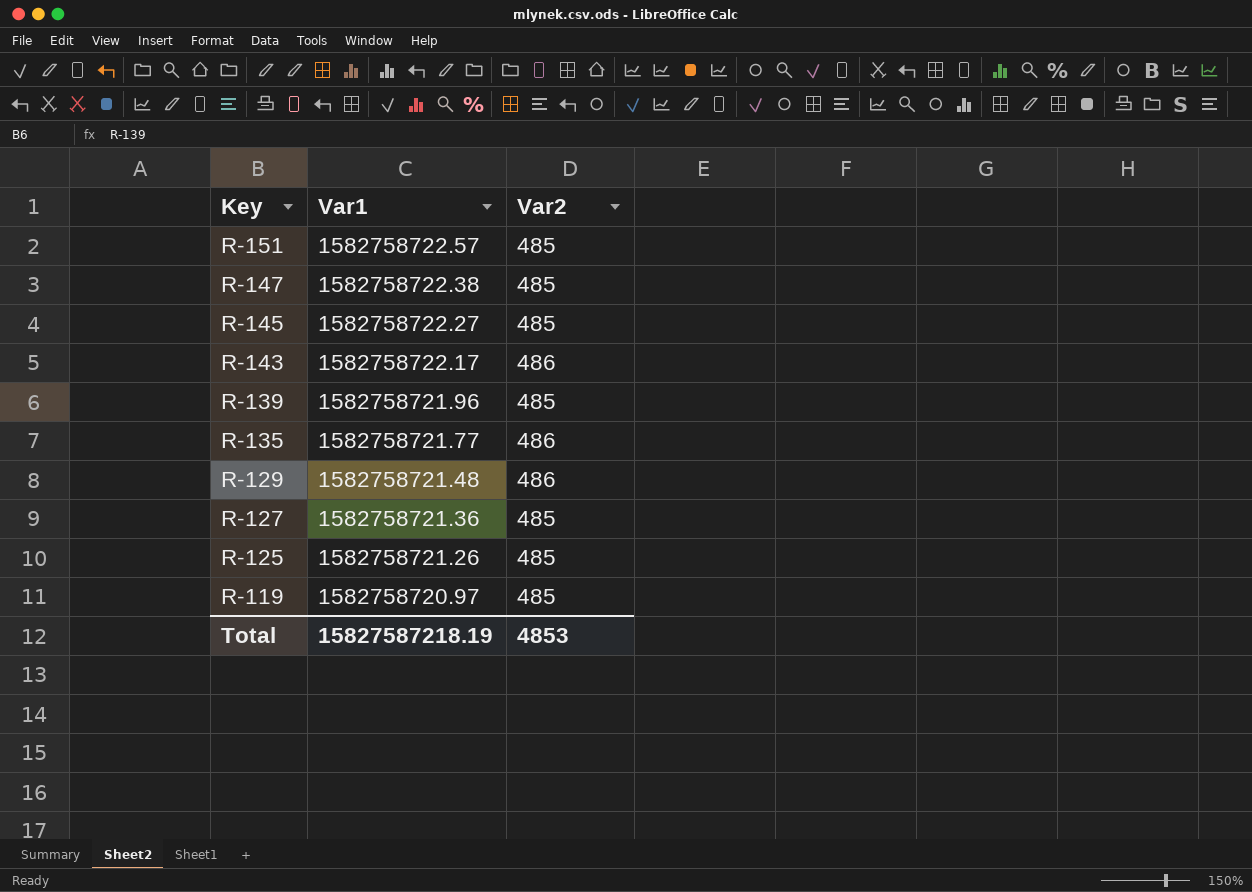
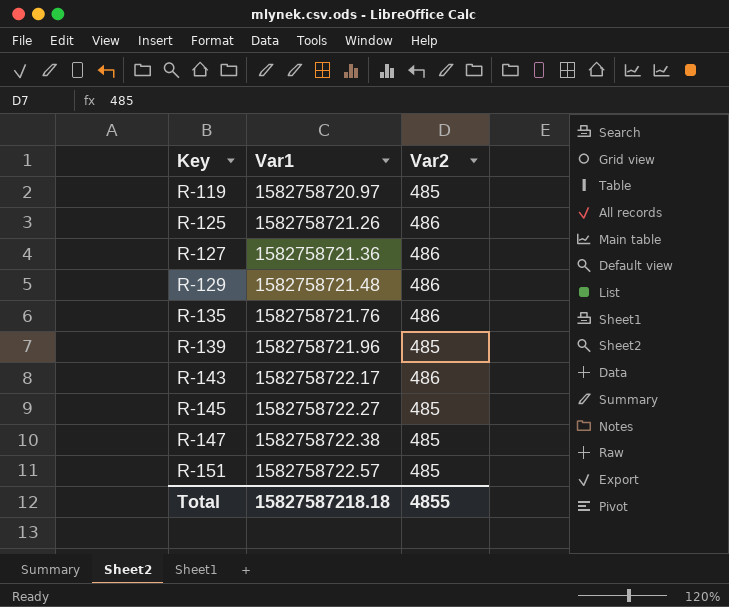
row order: Key descending -> Key ascending
R-125 | Var2: 485 -> 486
R-127 | Var2: 485 -> 486
R-135 | Var1: 1582758721.77 -> 1582758721.76
Total | Var1: 15827587218.19 -> 15827587218.18
Total | Var2: 4853 -> 4855

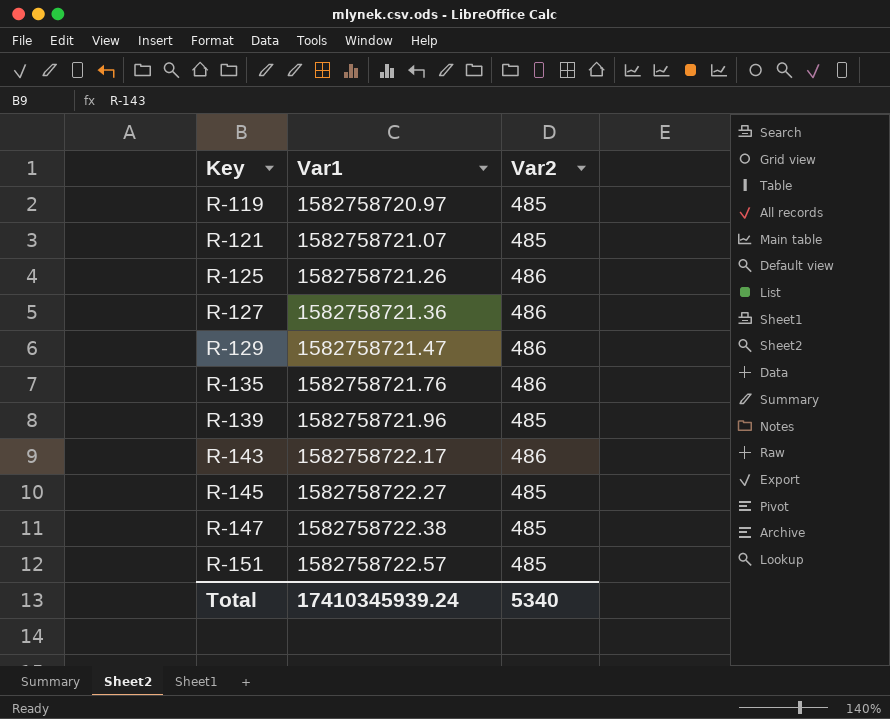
row R-121: none -> 1582758721.07 | 485
R-129 | Var1: 1582758721.48 -> 1582758721.47
Total | Var1: 15827587218.18 -> 17410345939.24
Total | Var2: 4855 -> 5340

